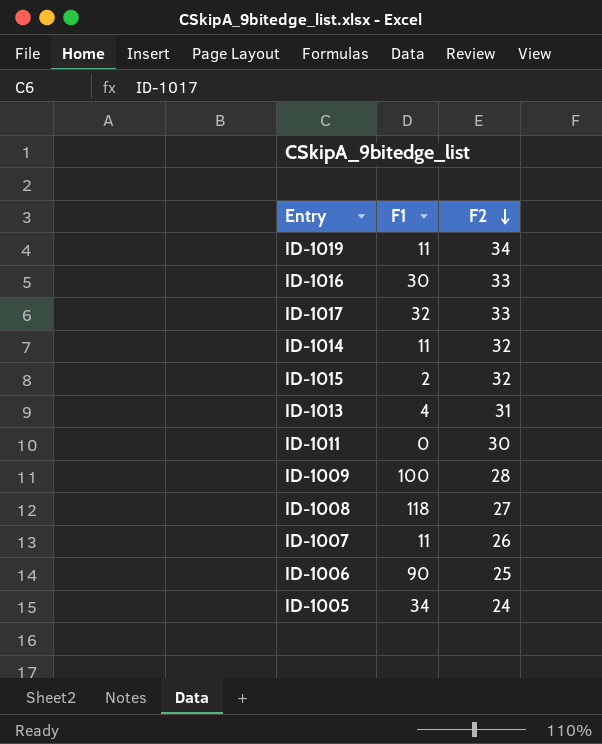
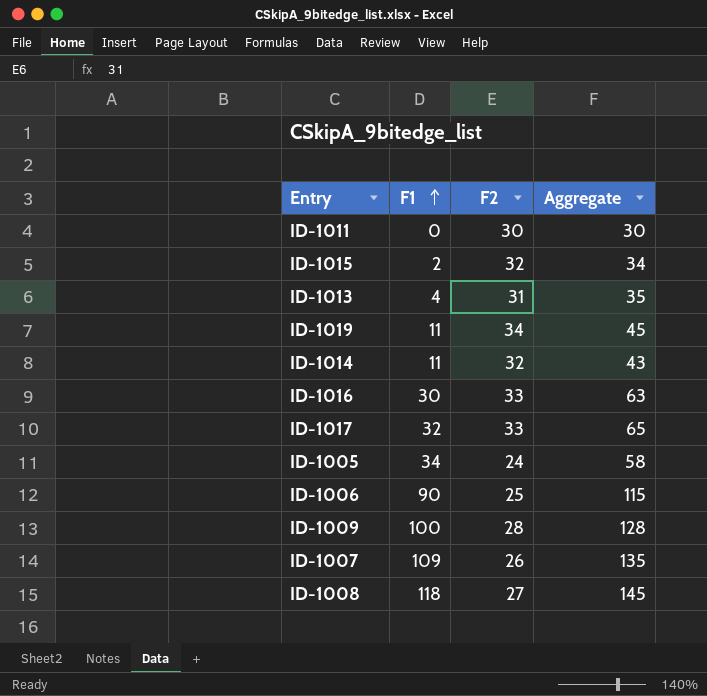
row order: F2 descending -> F1 ascending
column Aggregate | formula: none -> [F1] + [F2]
ID-1007 | F1: 11 -> 109

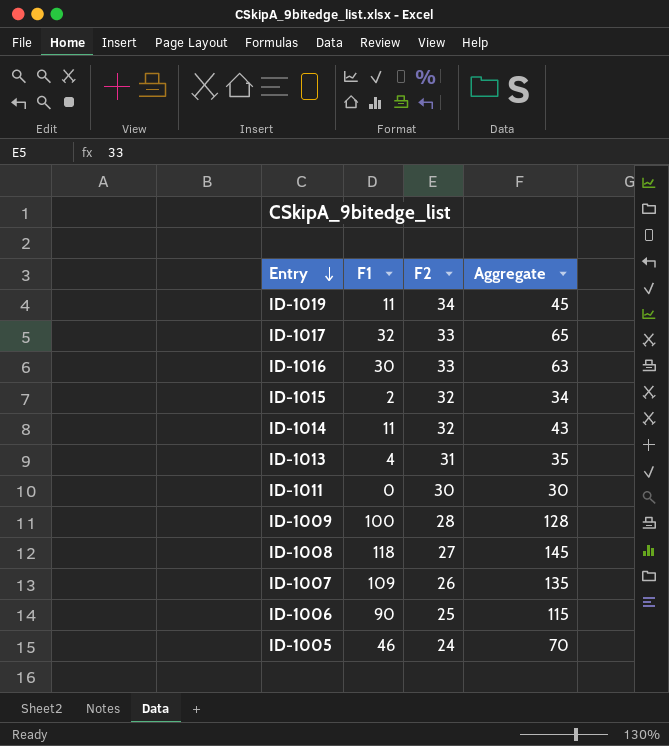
row order: F1 ascending -> Entry descending
ID-1005 | F1: 34 -> 46
ID-1005 | Aggregate: 58 -> 70

